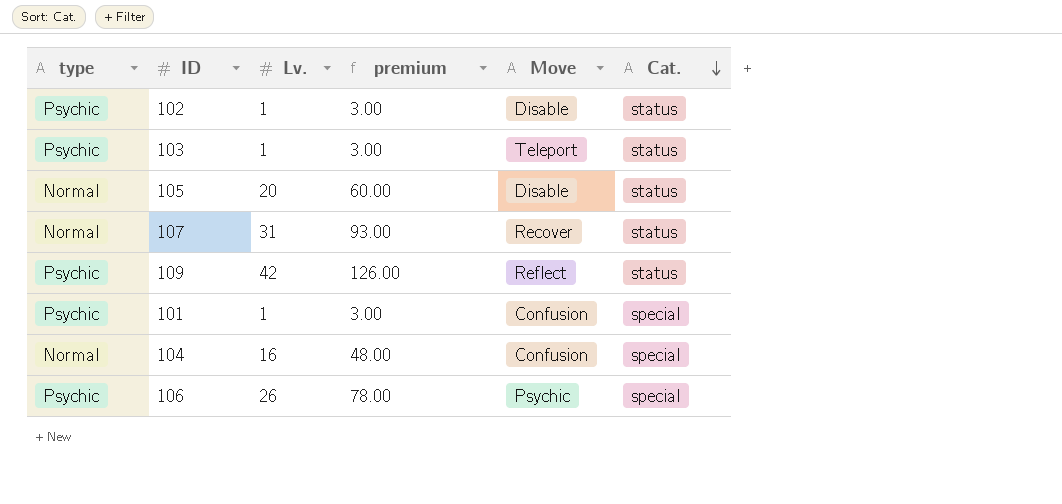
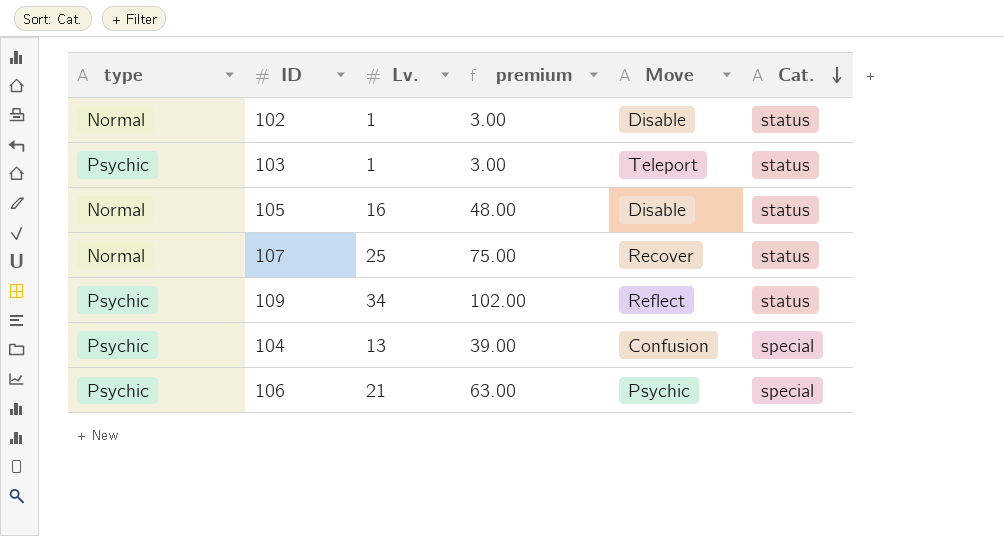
row 101: Psychic | 1 | 3.00 | Confusion | special -> none
102 | type: Psychic -> Normal
105 | Lv.: 20 -> 16
105 | premium: 60.00 -> 48.00
107 | Lv.: 31 -> 25
107 | premium: 93.00 -> 75.00
109 | Lv.: 42 -> 34
109 | premium: 126.00 -> 102.00
104 | type: Normal -> Psychic
104 | Lv.: 16 -> 13
104 | premium: 48.00 -> 39.00
106 | Lv.: 26 -> 21
106 | premium: 78.00 -> 63.00

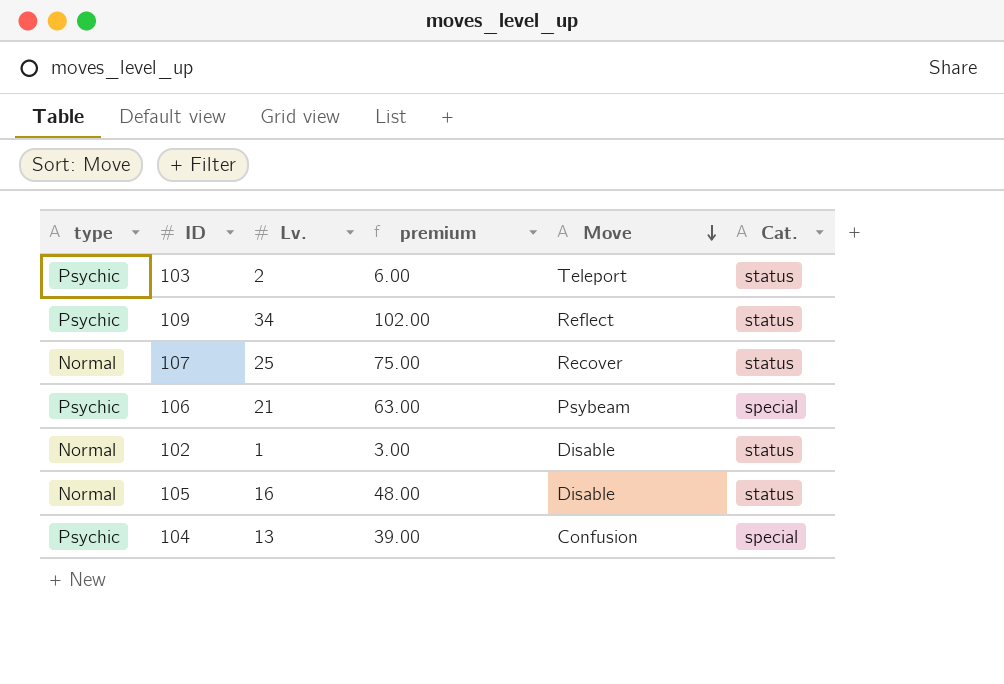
row order: Cat. descending -> Move descending
103 | Lv.: 1 -> 2
103 | premium: 3.00 -> 6.00
106 | Move: Psychic -> Psybeam

